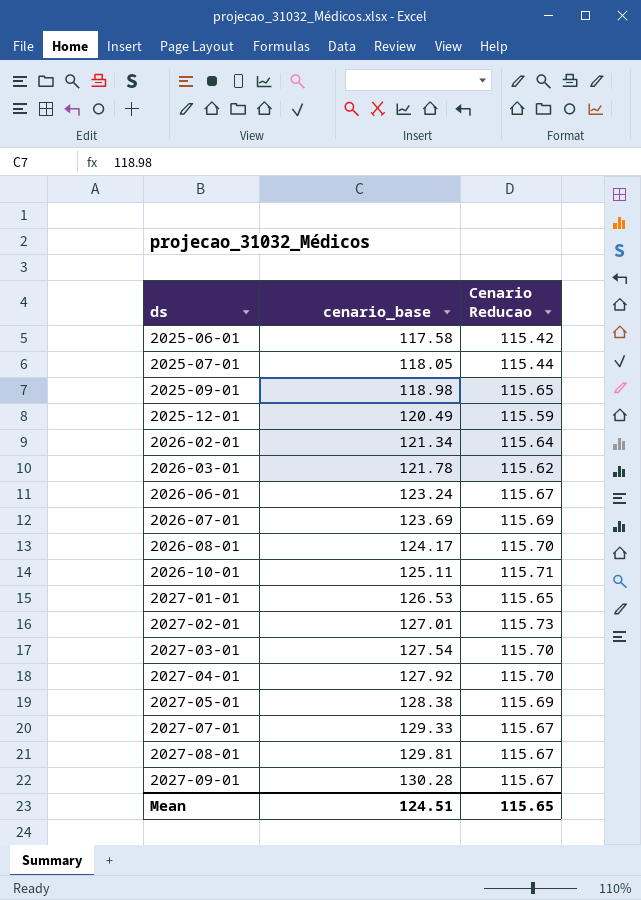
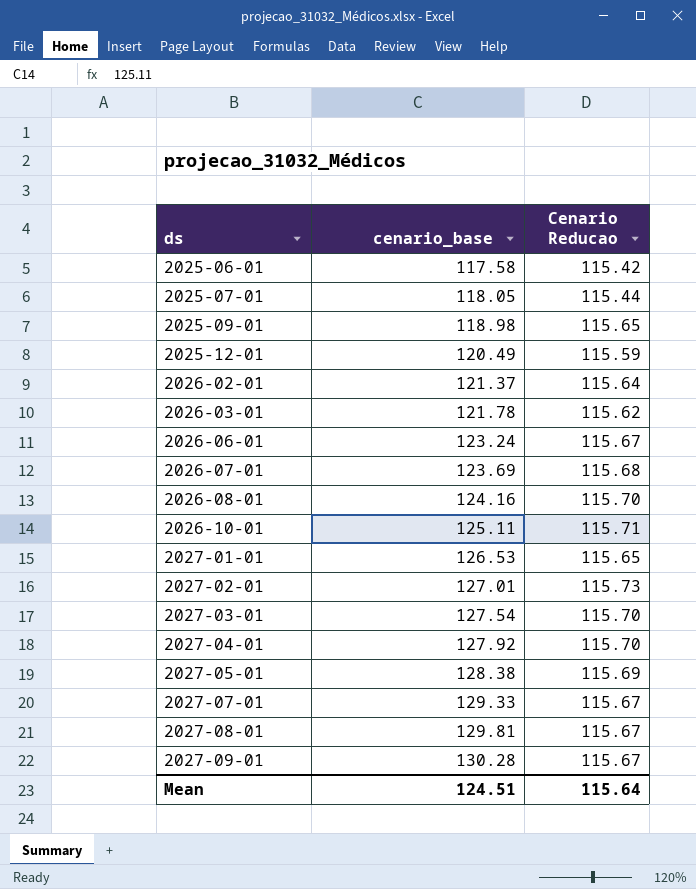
2026-02-01 | cenario_base: 121.34 -> 121.37
2026-07-01 | Cenario Reducao: 115.69 -> 115.68
2026-08-01 | cenario_base: 124.17 -> 124.16
Mean | Cenario Reducao: 115.65 -> 115.64

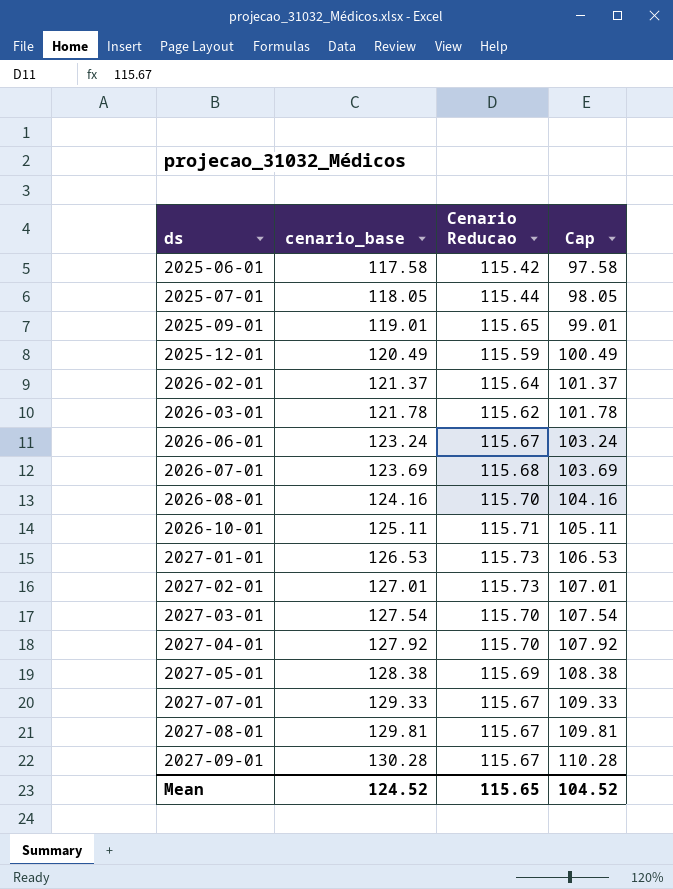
column Cap | formula: none -> [cenario_base] - 20
2025-09-01 | cenario_base: 118.98 -> 119.01
2027-01-01 | Cenario Reducao: 115.65 -> 115.73
Mean | cenario_base: 124.51 -> 124.52
Mean | Cenario Reducao: 115.64 -> 115.65

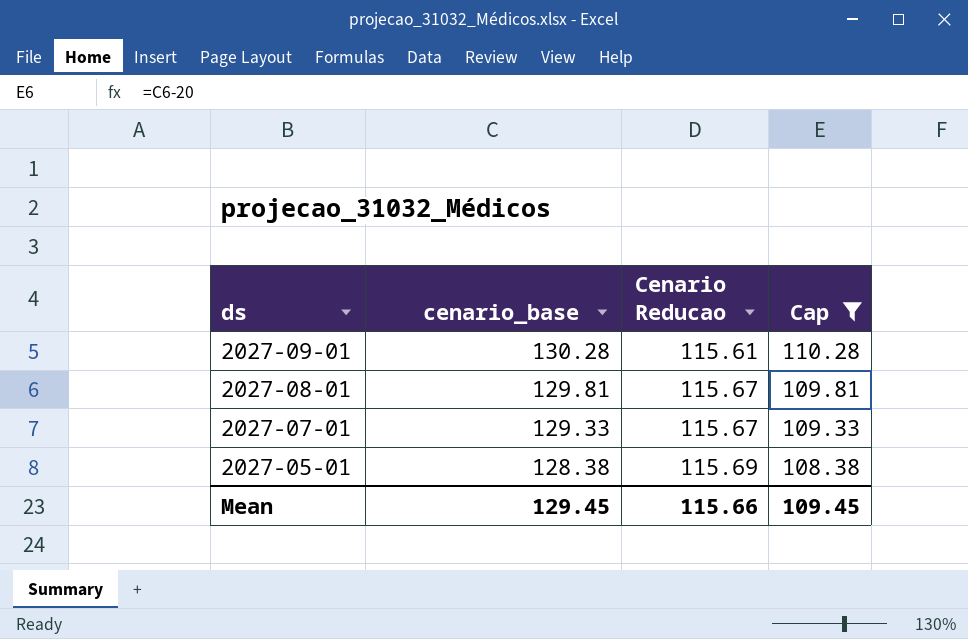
filter: none -> Cap >= 108.38
row order: ds ascending -> ds descending
2027-09-01 | Cenario Reducao: 115.67 -> 115.61
Mean | cenario_base: 124.52 -> 129.45
Mean | Cenario Reducao: 115.65 -> 115.66
Mean | Cap: 104.52 -> 109.45

